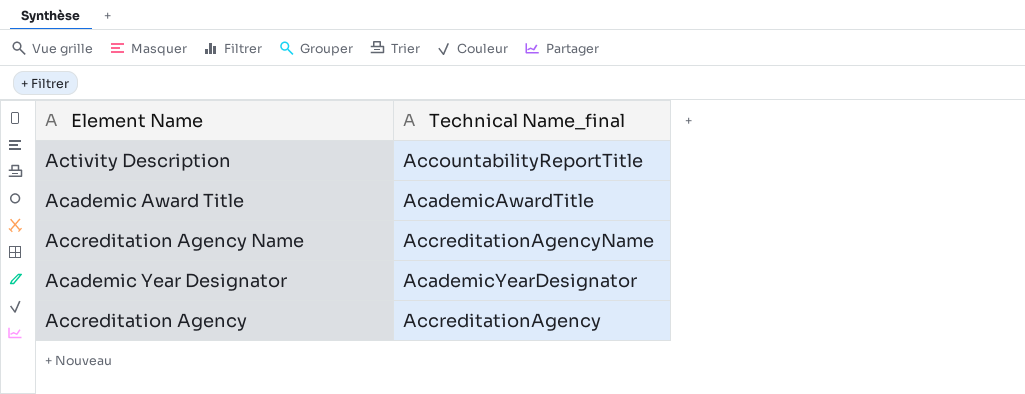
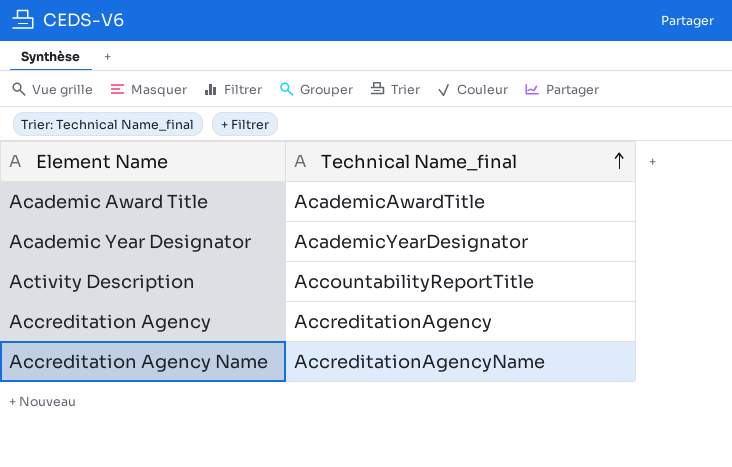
row order: none -> Technical Name_final ascending

